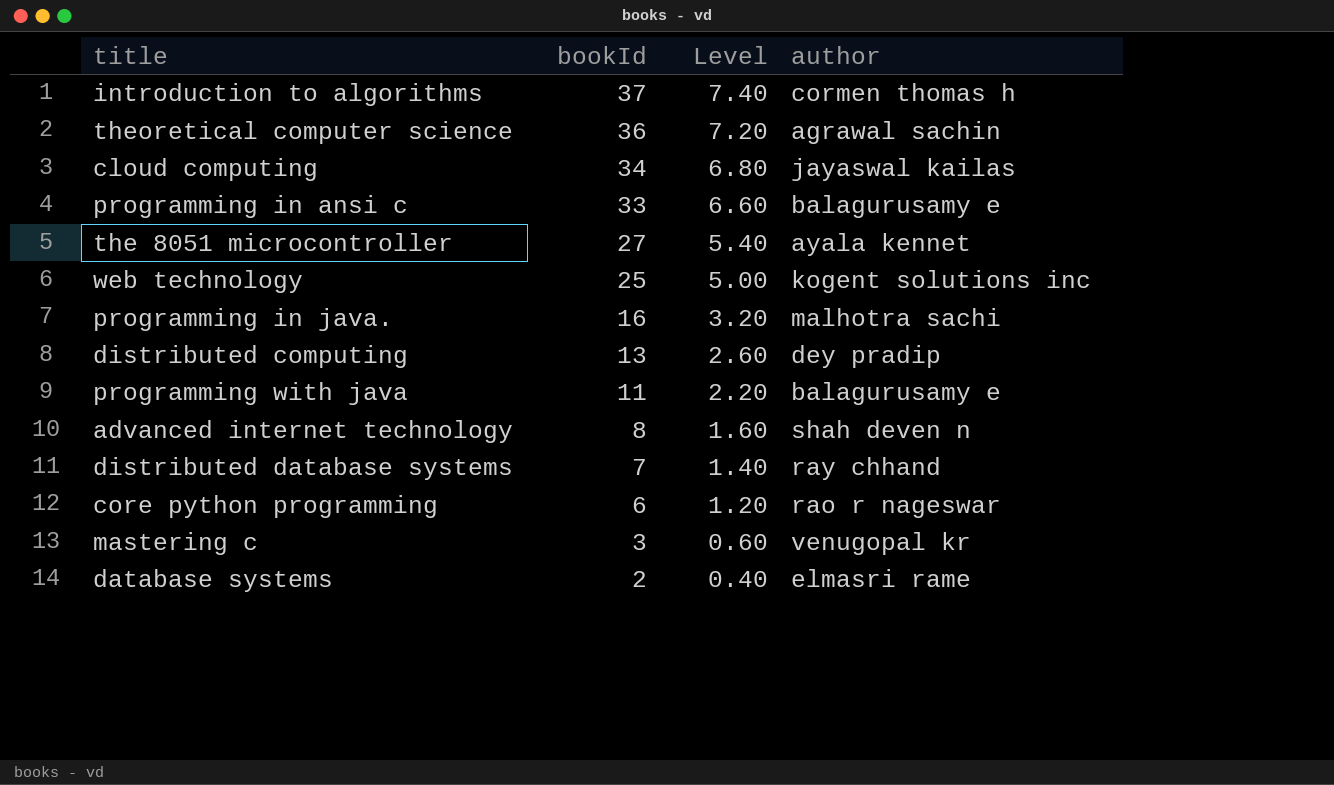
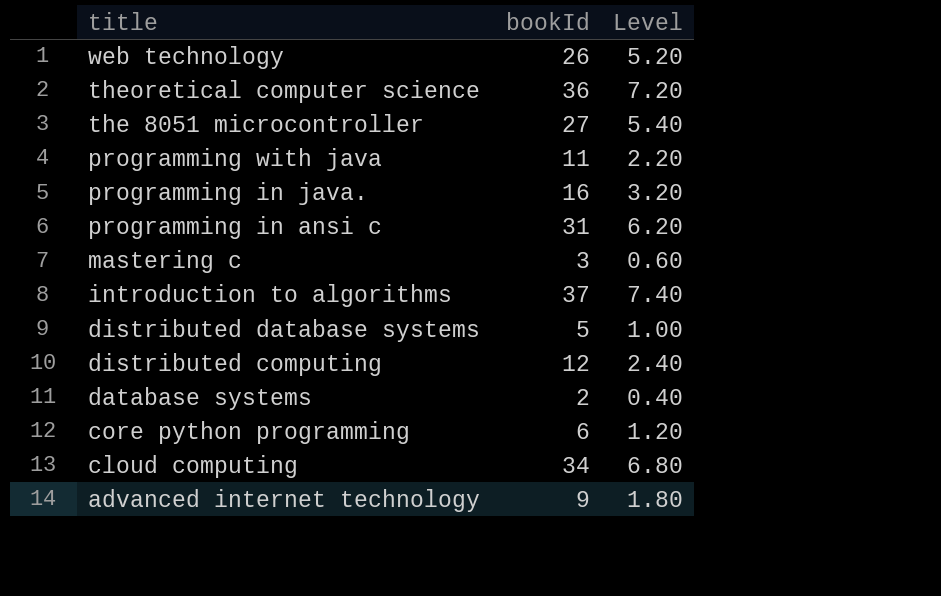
row order: bookId descending -> title descending
column author | position: 4 -> none
web technology | bookId: 25 -> 26
web technology | Level: 5.00 -> 5.20
programming in ansi c | bookId: 33 -> 31
programming in ansi c | Level: 6.60 -> 6.20
distributed database systems | bookId: 7 -> 5
distributed database systems | Level: 1.40 -> 1.00
distributed computing | bookId: 13 -> 12
distributed computing | Level: 2.60 -> 2.40
advanced internet technology | bookId: 8 -> 9
advanced internet technology | Level: 1.60 -> 1.80

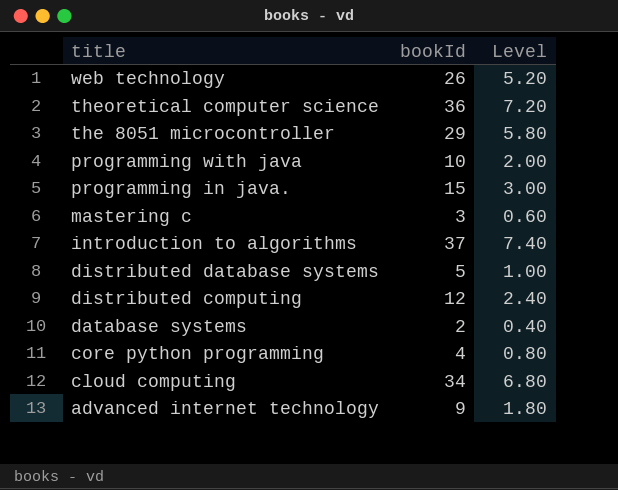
row programming in ansi c: 31 | 6.20 -> none
the 8051 microcontroller | bookId: 27 -> 29
the 8051 microcontroller | Level: 5.40 -> 5.80
programming with java | bookId: 11 -> 10
programming with java | Level: 2.20 -> 2.00
programming in java. | bookId: 16 -> 15
programming in java. | Level: 3.20 -> 3.00
core python programming | bookId: 6 -> 4
core python programming | Level: 1.20 -> 0.80

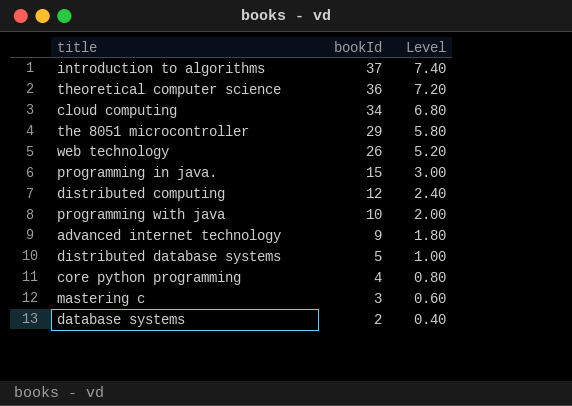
row order: title descending -> bookId descending

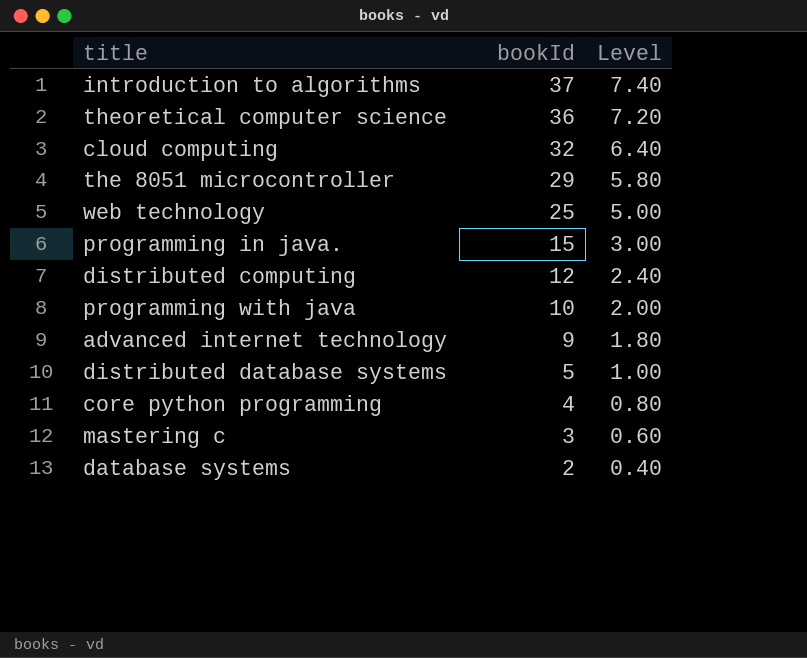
cloud computing | bookId: 34 -> 32
cloud computing | Level: 6.80 -> 6.40
web technology | bookId: 26 -> 25
web technology | Level: 5.20 -> 5.00

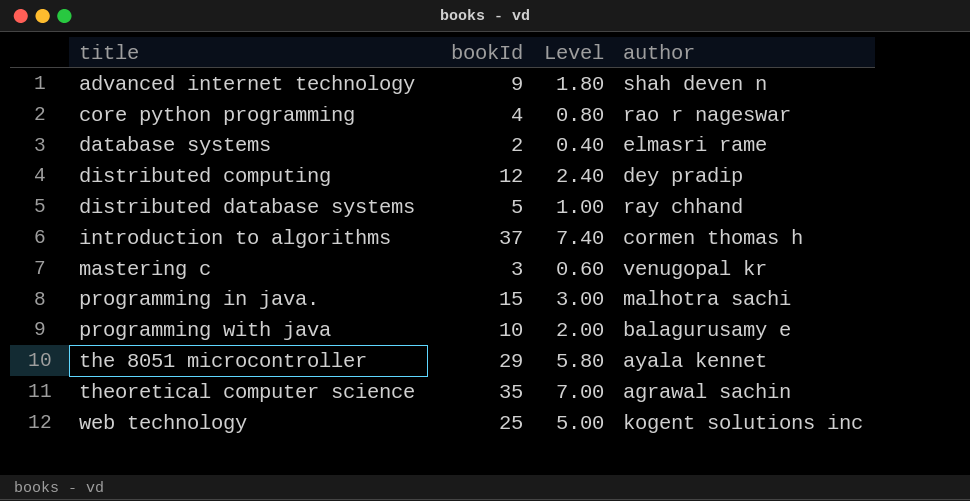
row order: bookId descending -> title ascending
column author | position: none -> 4
row cloud computing: 32 | 6.40 -> none
theoretical computer science | bookId: 36 -> 35
theoretical computer science | Level: 7.20 -> 7.00

